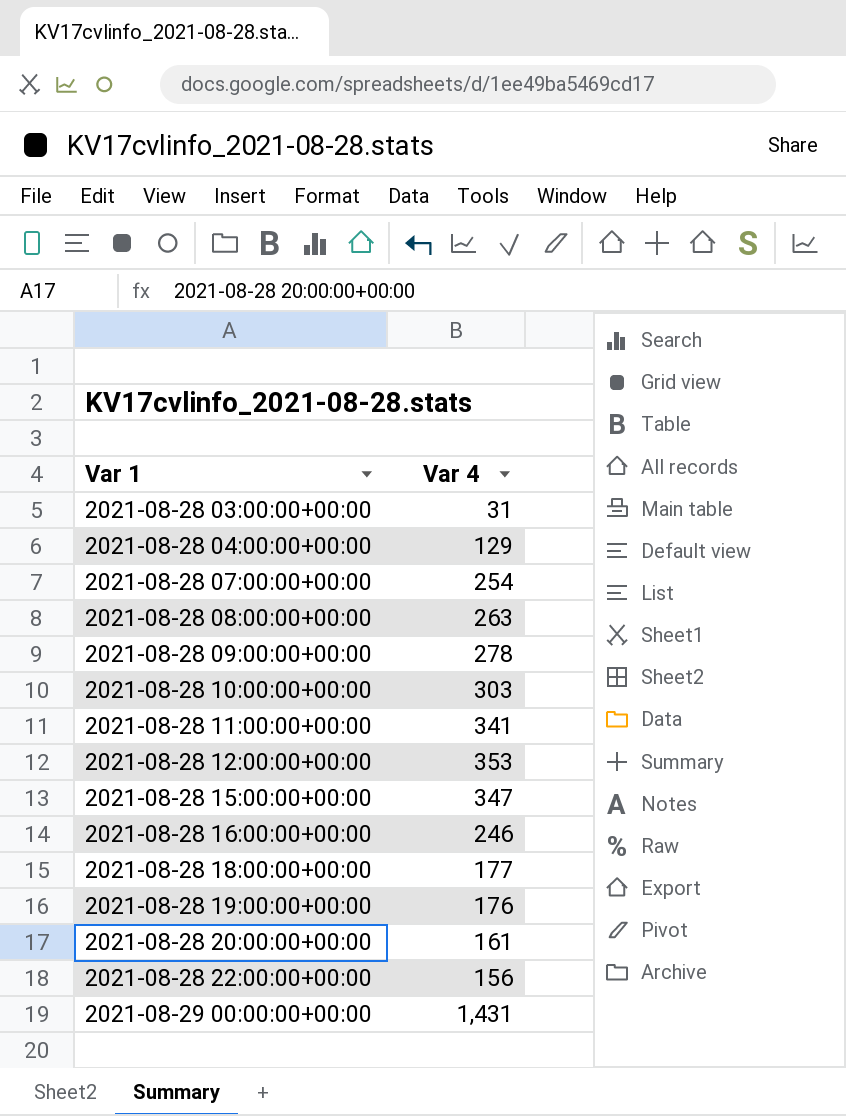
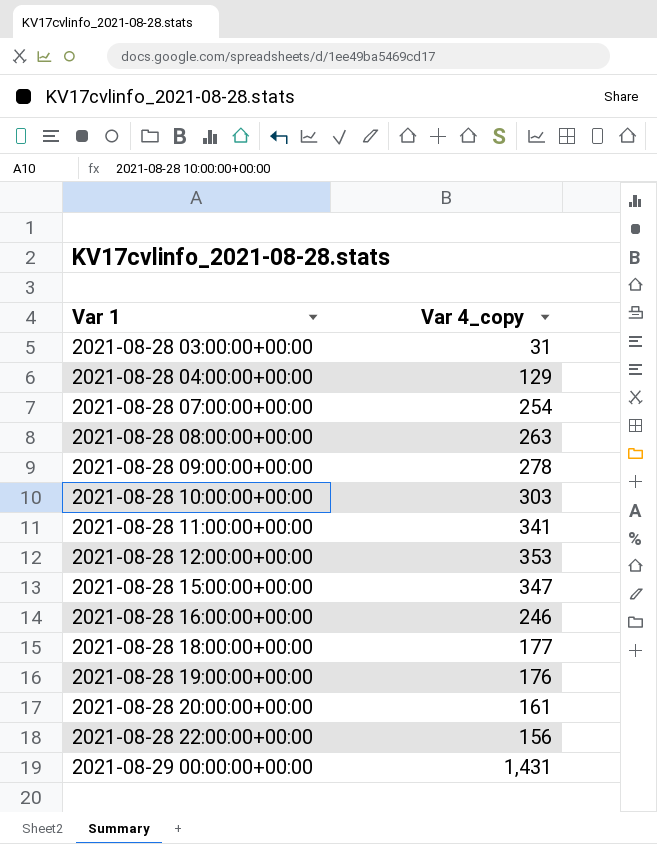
column name: Var 4 -> Var 4_copy

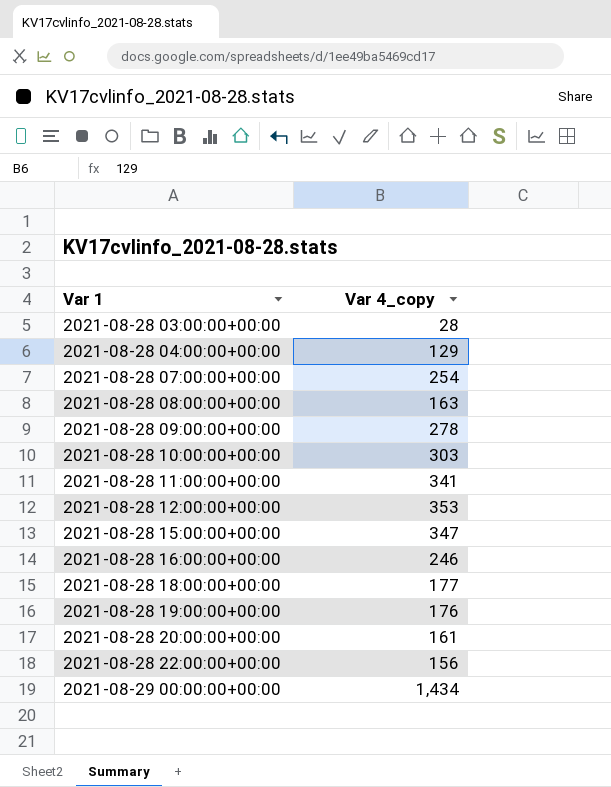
2021-08-28 03:00:00+00:00 | Var 4_copy: 31 -> 28
2021-08-28 08:00:00+00:00 | Var 4_copy: 263 -> 163
2021-08-29 00:00:00+00:00 | Var 4_copy: 1,431 -> 1,434

